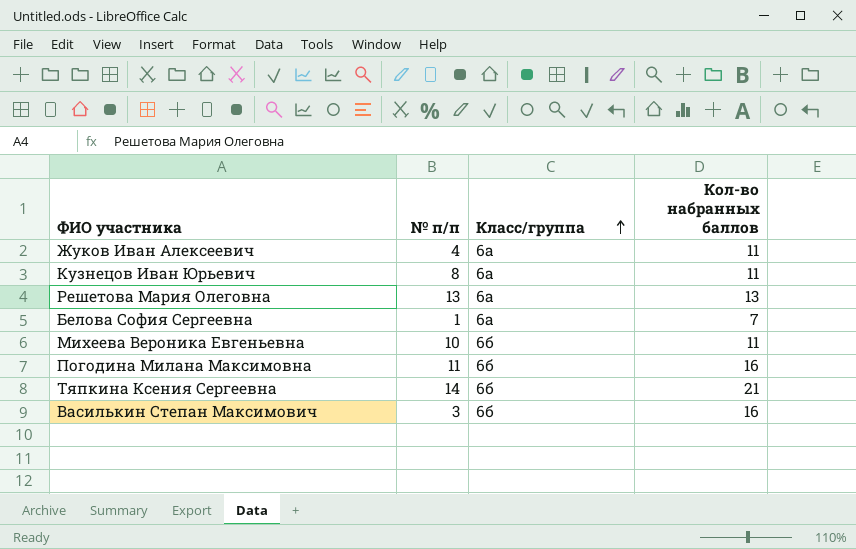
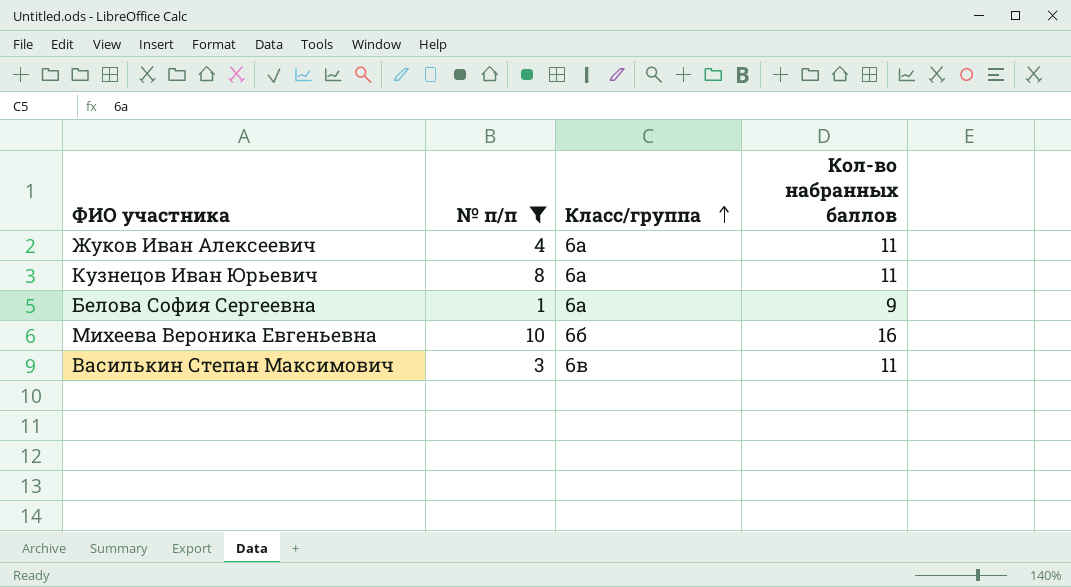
filter: none -> № п/п <= 10
Белова София Сергеевна | Кол-во набранных баллов: 7 -> 9
Михеева Вероника Евгеньевна | Кол-во набранных баллов: 11 -> 16
Василькин Степан Максимович | Класс/группа: 6б -> 6в
Василькин Степан Максимович | Кол-во набранных баллов: 16 -> 11

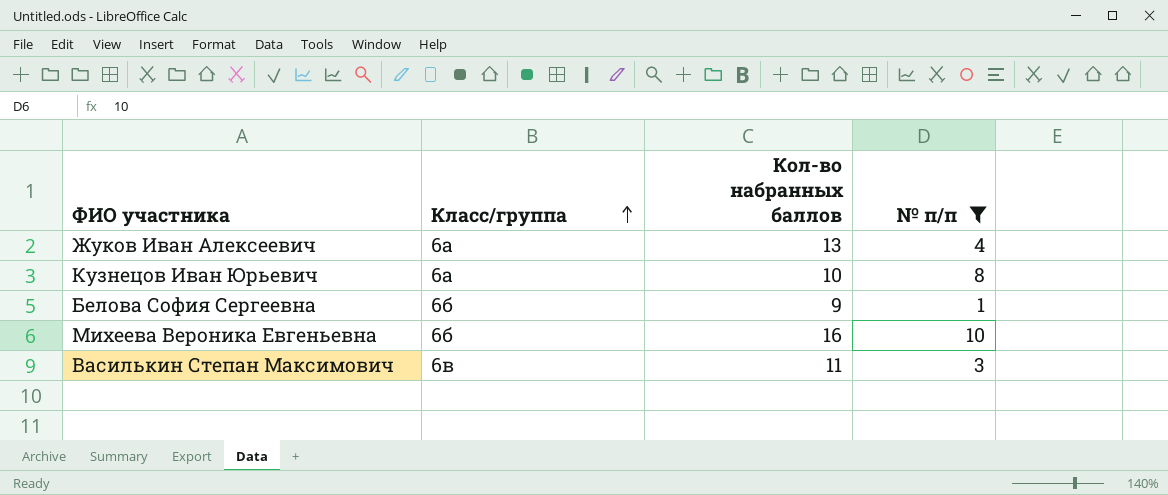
column № п/п | position: 2 -> 4
Жуков Иван Алексеевич | Кол-во набранных баллов: 11 -> 13
Кузнецов Иван Юрьевич | Кол-во набранных баллов: 11 -> 10
Белова София Сергеевна | Класс/группа: 6а -> 6б

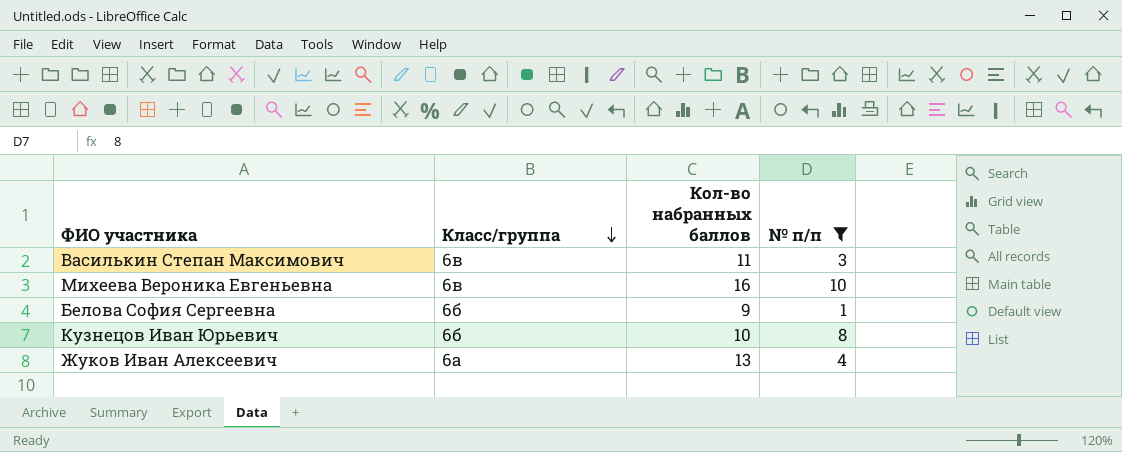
row order: Класс/группа ascending -> Класс/группа descending
Михеева Вероника Евгеньевна | Класс/группа: 6б -> 6в
Кузнецов Иван Юрьевич | Класс/группа: 6а -> 6б

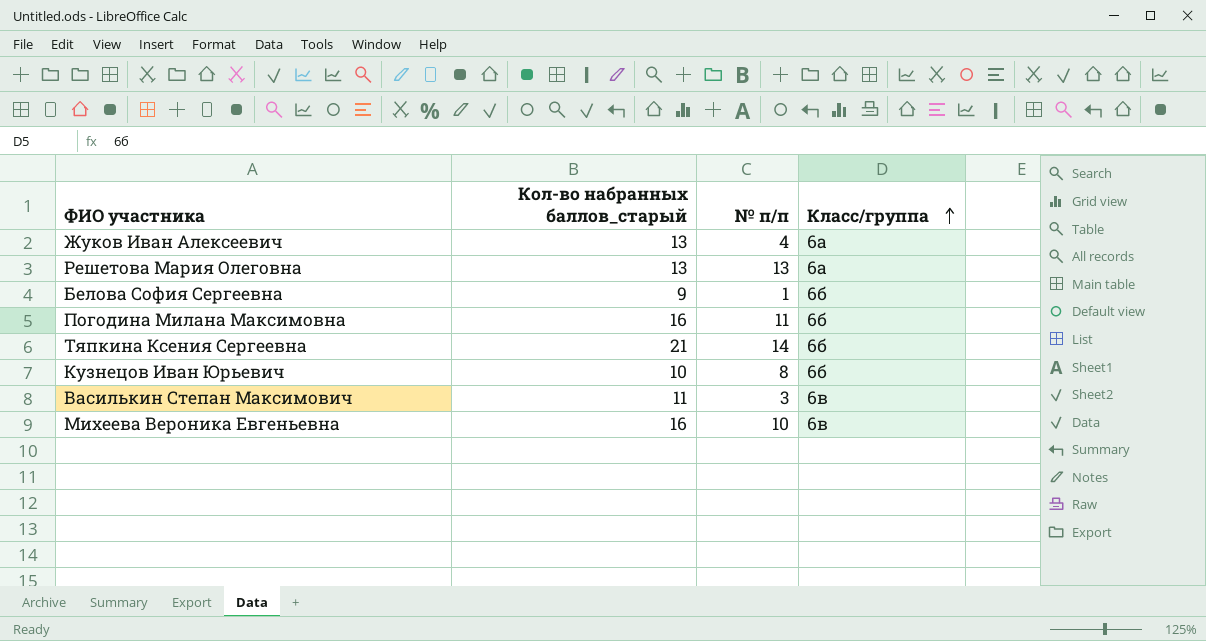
filter: № п/п <= 10 -> none
row order: Класс/группа descending -> Класс/группа ascending
column name: Кол-во набранных баллов -> Кол-во набранных баллов_старый
column Класс/группа | position: 2 -> 4

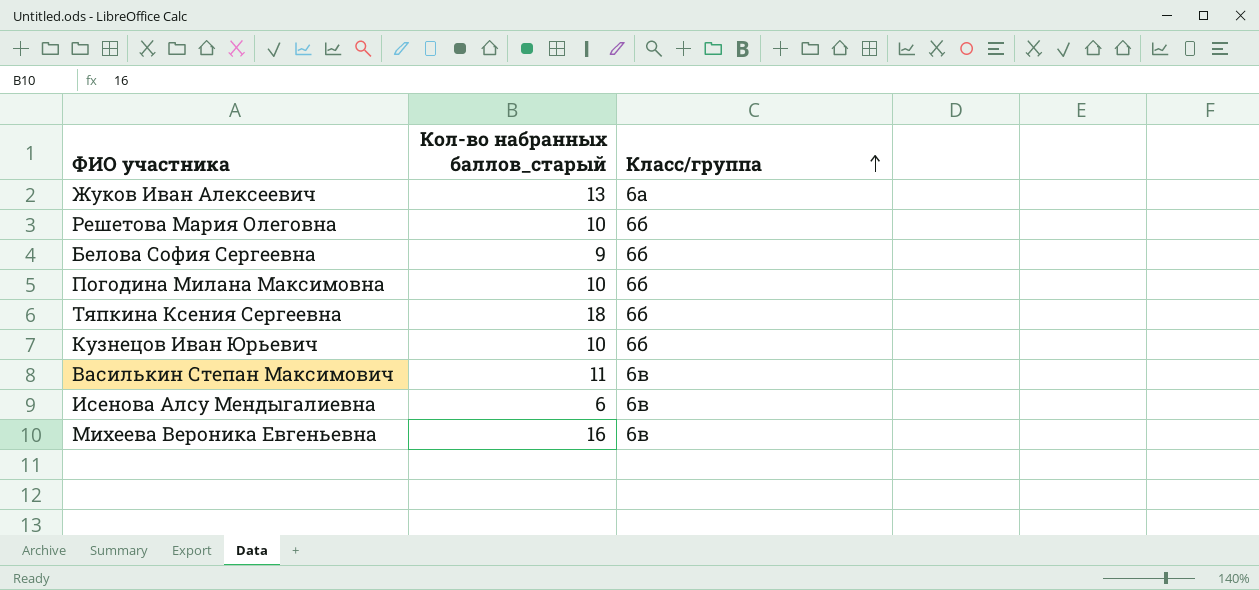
column № п/п | position: 3 -> none
Решетова Мария Олеговна | Кол-во набранных баллов_старый: 13 -> 10
Решетова Мария Олеговна | Класс/группа: 6а -> 6б
Погодина Милана Максимовна | Кол-во набранных баллов_старый: 16 -> 10
Тяпкина Ксения Сергеевна | Кол-во набранных баллов_старый: 21 -> 18
row Исенова Алсу Мендыгалиевна: none -> 6 | 6в

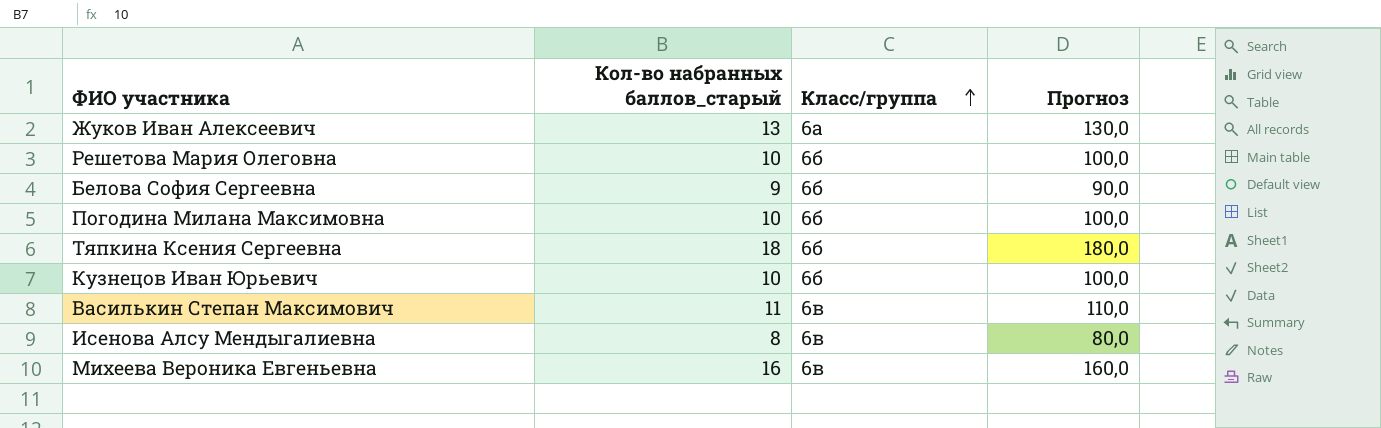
column Прогноз | formula: none -> [Кол-во набранных баллов_старый] * 10
Исенова Алсу Мендыгалиевна | Кол-во набранных баллов_старый: 6 -> 8

